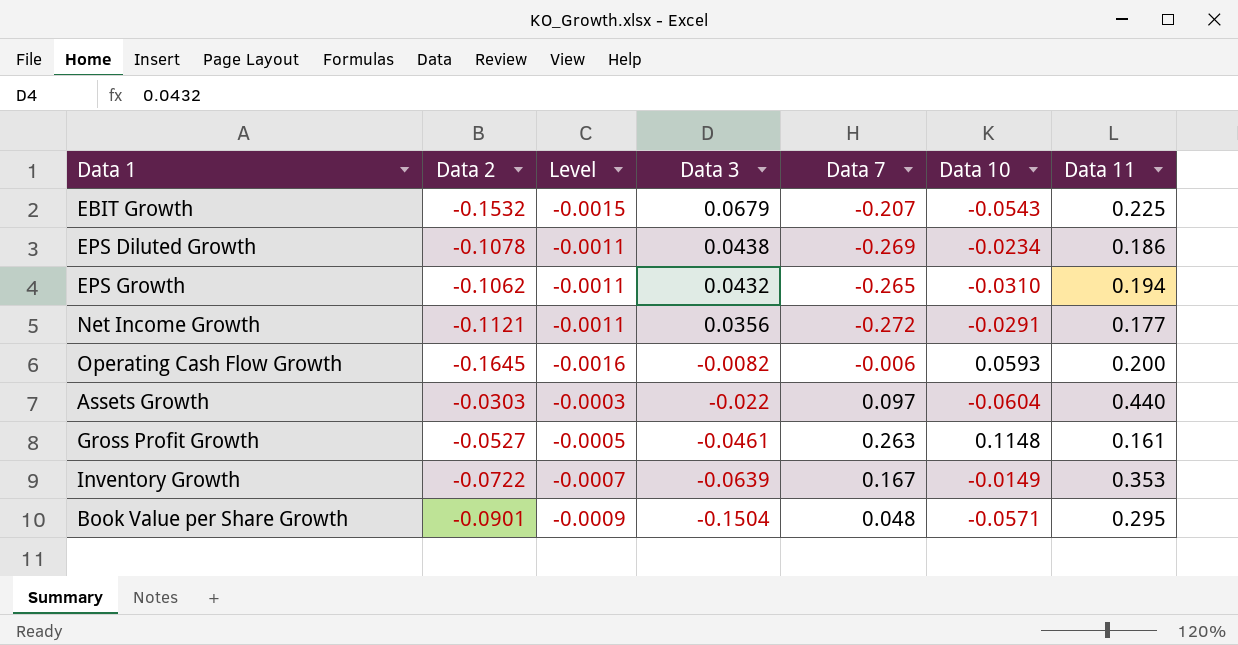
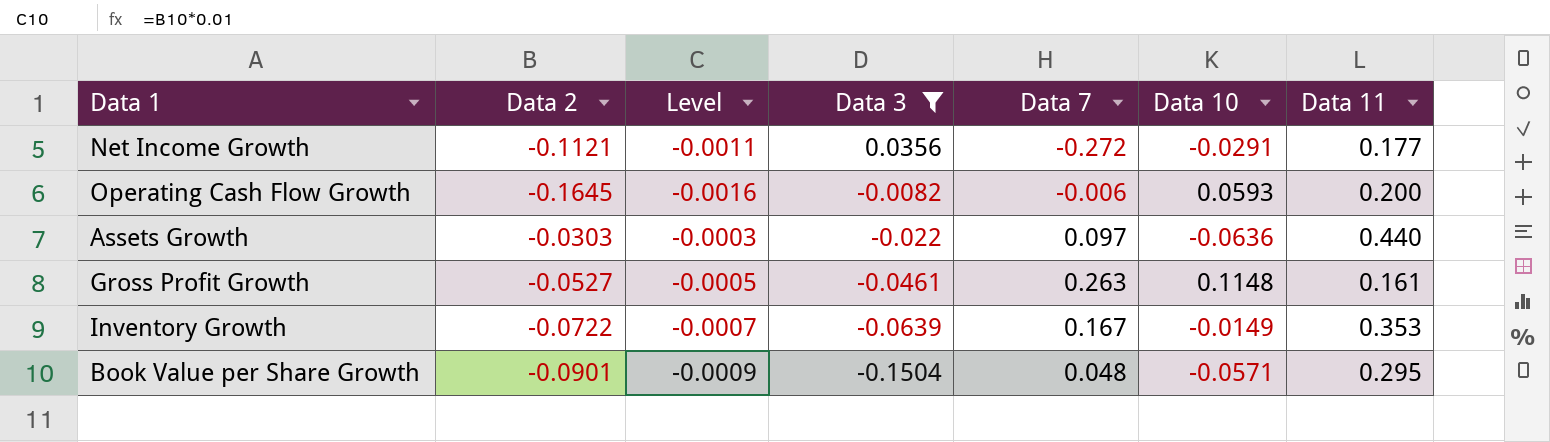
filter: none -> Data 3 <= 0.0356
Assets Growth | Data 10: -0.0604 -> -0.0636

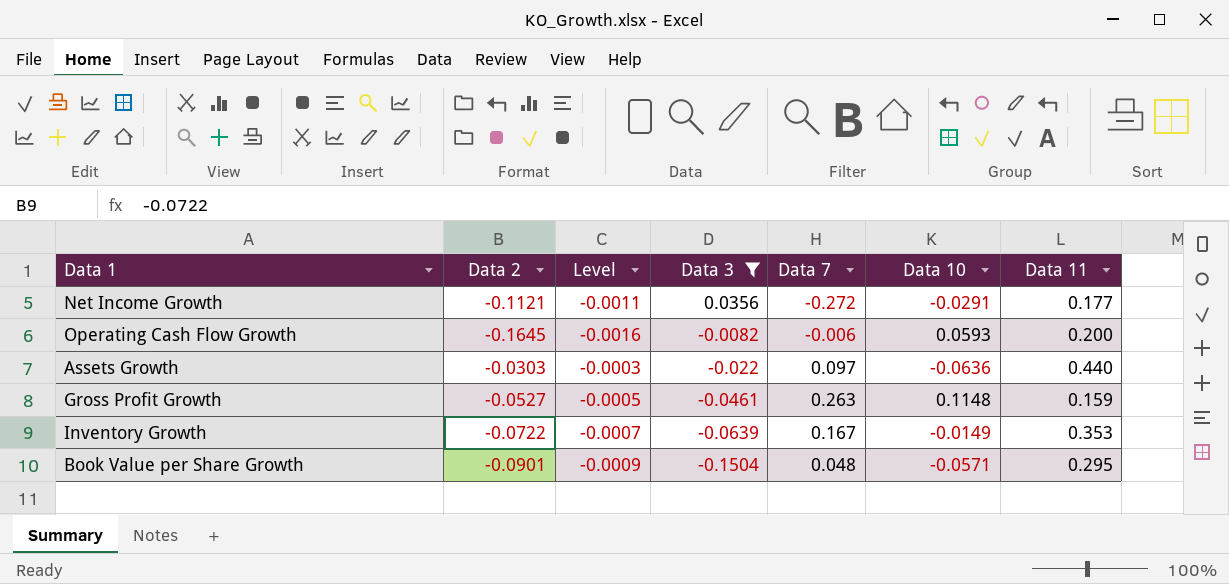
Gross Profit Growth | Data 11: 0.161 -> 0.159

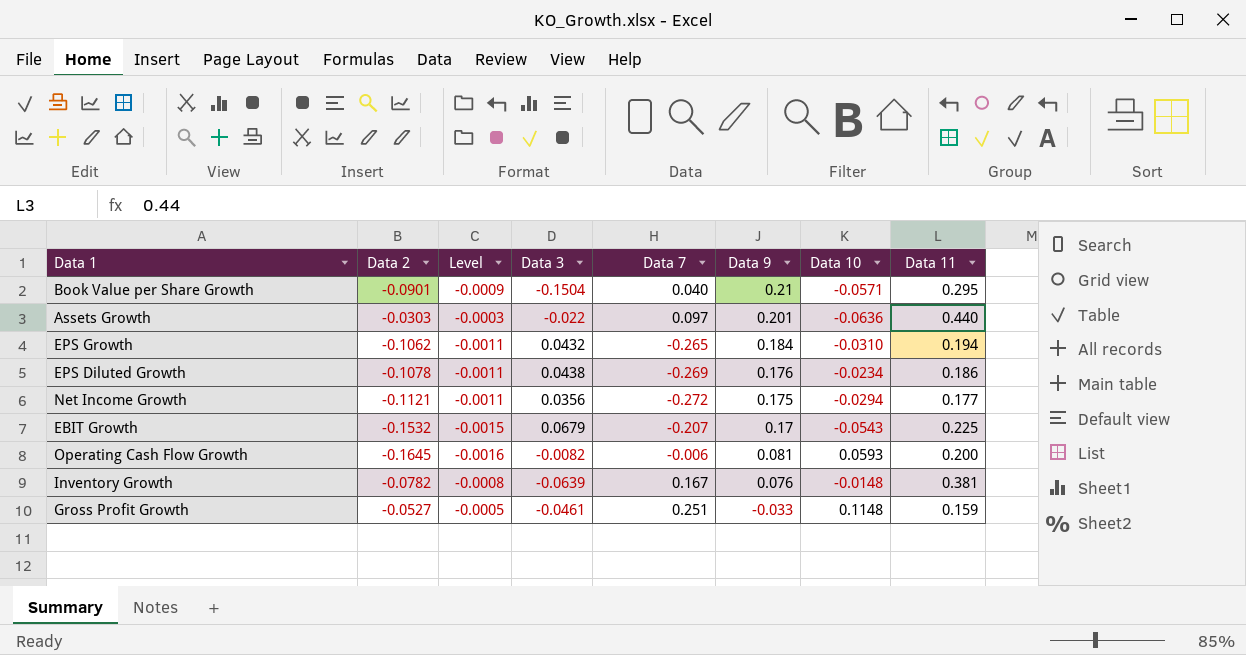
filter: Data 3 <= 0.0356 -> none
row order: Data 3 descending -> Data 9 descending
column Data 9 | position: none -> 6
Book Value per Share Growth | Data 7: 0.048 -> 0.040
Net Income Growth | Data 10: -0.0291 -> -0.0294
Inventory Growth | Data 2: -0.0722 -> -0.0782
Inventory Growth | Level: -0.0007 -> -0.0008
Inventory Growth | Data 10: -0.0149 -> -0.0148
Inventory Growth | Data 11: 0.353 -> 0.381
Gross Profit Growth | Data 7: 0.263 -> 0.251

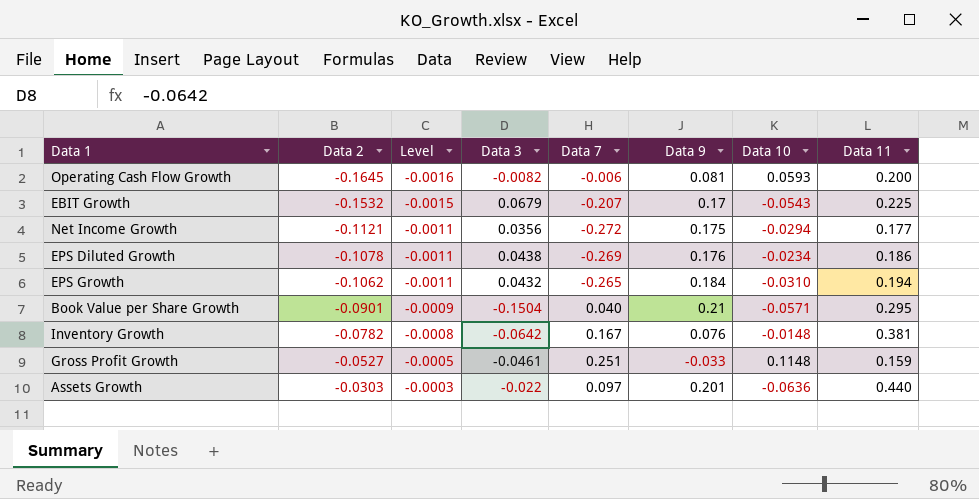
row order: Data 9 descending -> Data 2 ascending
Inventory Growth | Data 3: -0.0639 -> -0.0642

